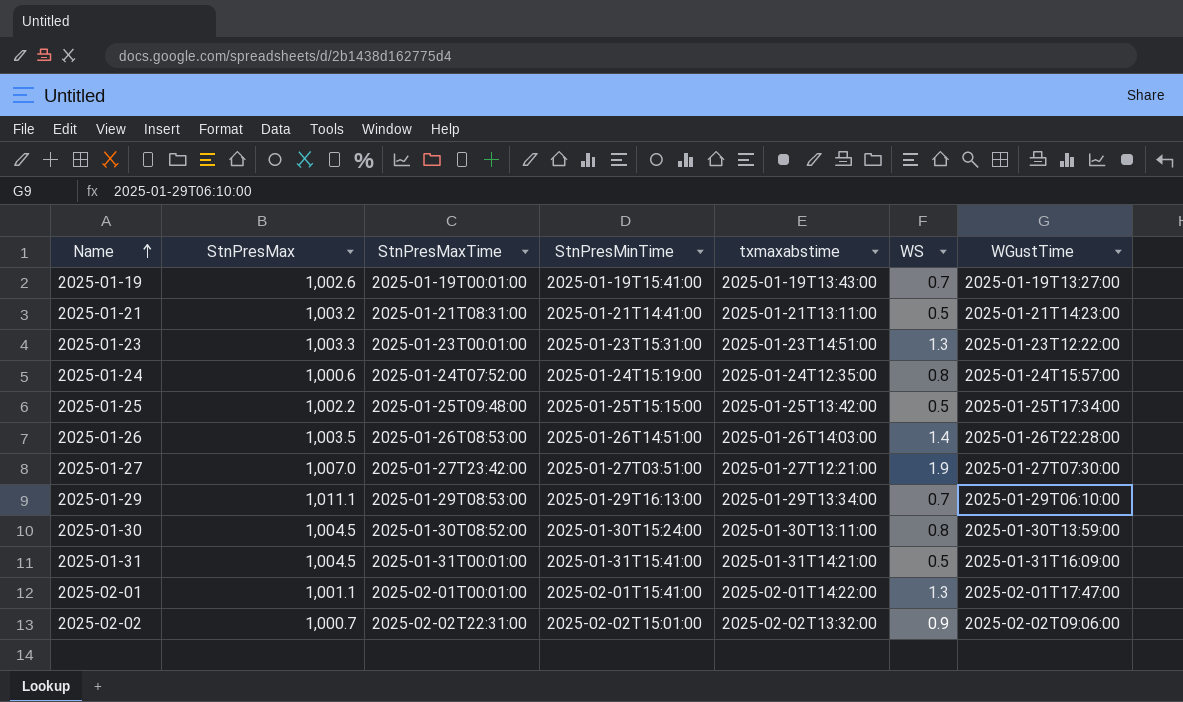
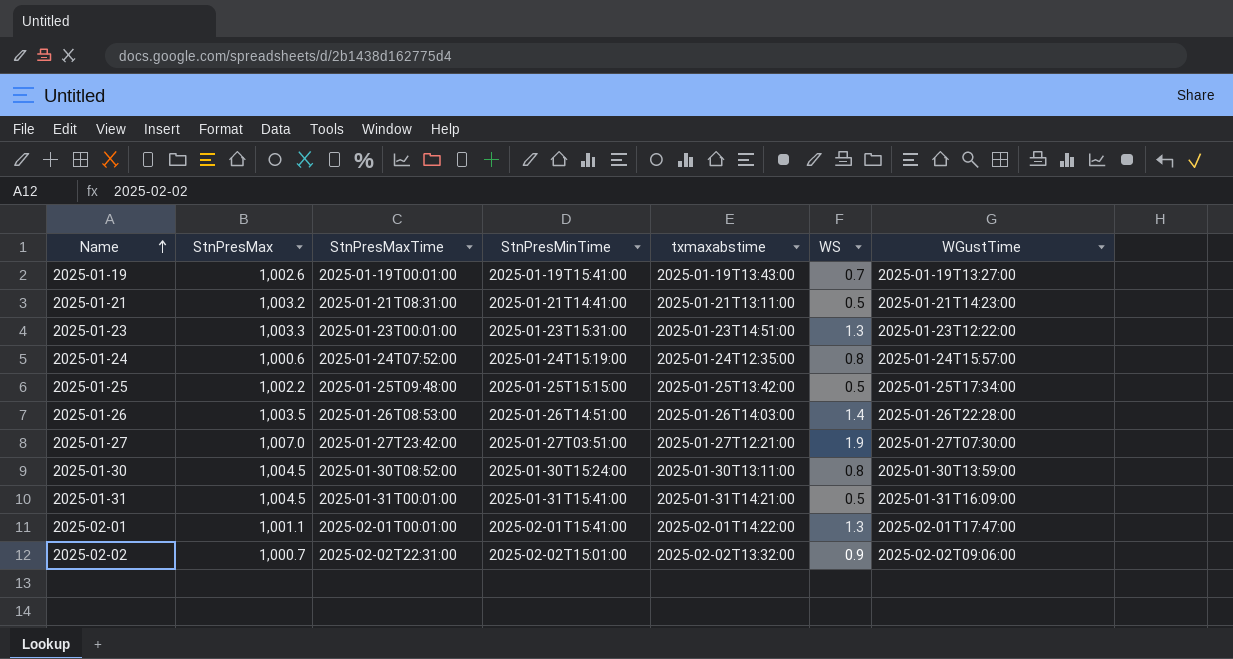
row 2025-01-29: 1,011.1 | 2025-01-29T08:53:00 | 2025-01-29T16:13:00 | 2025-01-29T13:34:00 | 0.7 | 2025-01-29T06:10:00 -> none

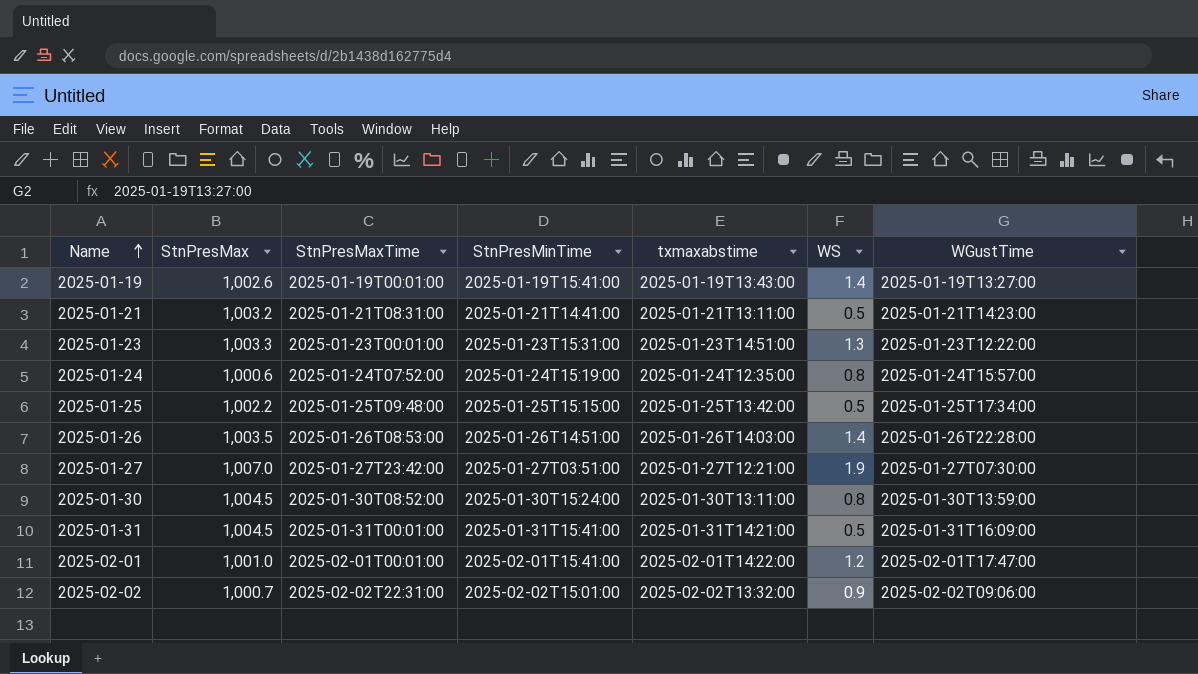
2025-01-19 | WS: 0.7 -> 1.4
2025-02-01 | StnPresMax: 1,001.1 -> 1,001.0
2025-02-01 | WS: 1.3 -> 1.2

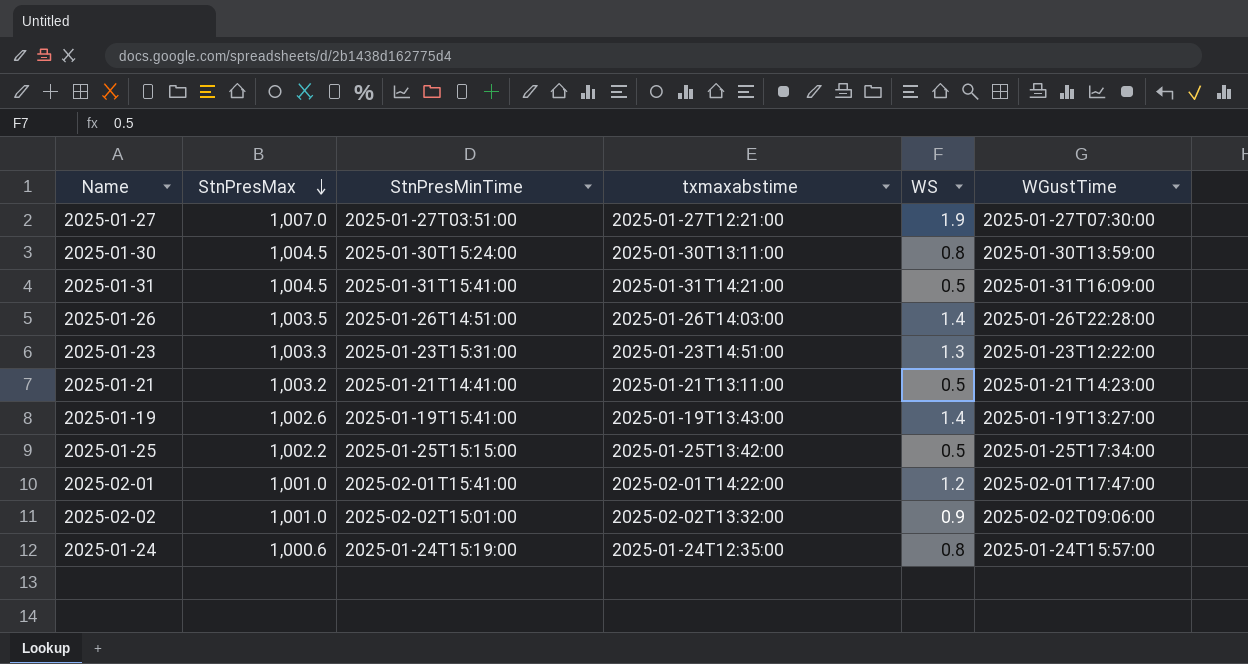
row order: Name ascending -> StnPresMax descending
column StnPresMaxTime | position: 3 -> none
2025-02-02 | StnPresMax: 1,000.7 -> 1,001.0

